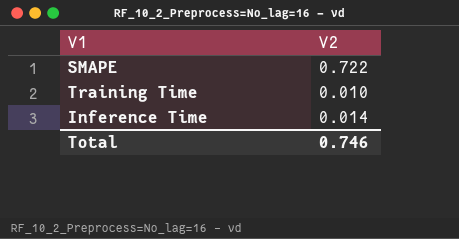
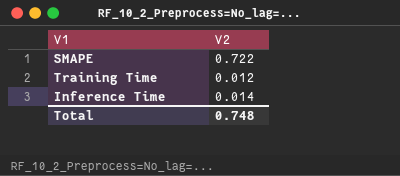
Training Time | V2: 0.010 -> 0.012
Total | V2: 0.746 -> 0.748

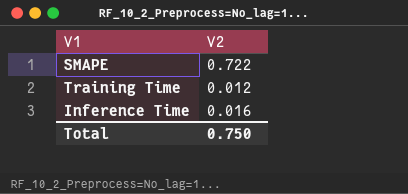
Inference Time | V2: 0.014 -> 0.016
Total | V2: 0.748 -> 0.750

